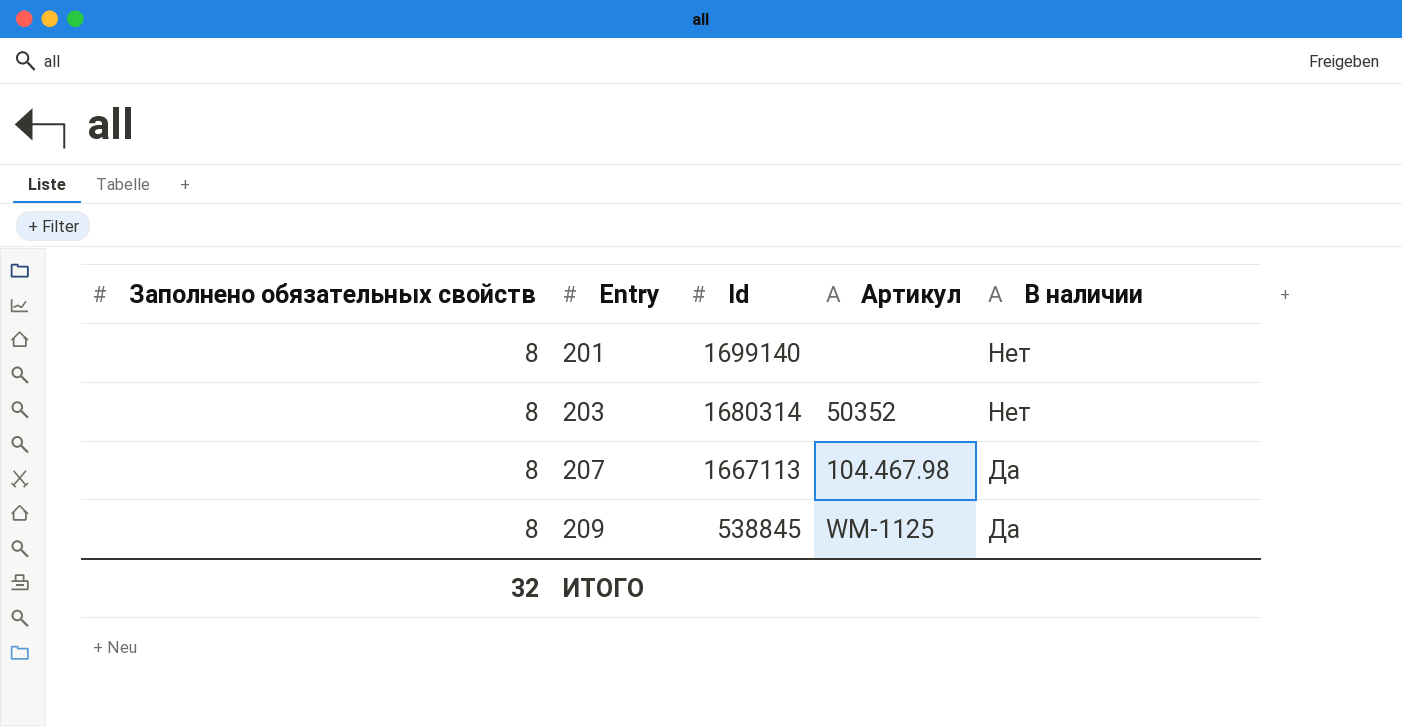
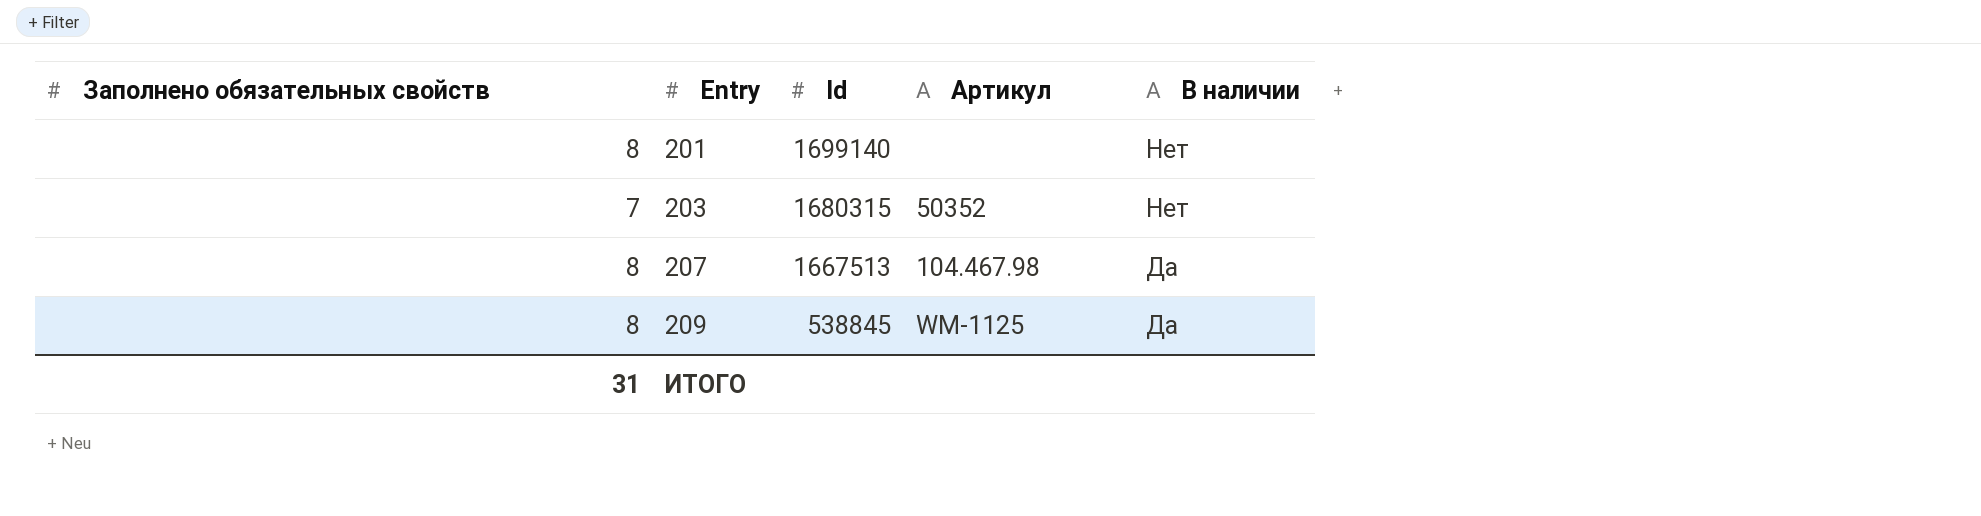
203 | Заполнено обязательных свойств: 8 -> 7
203 | Id: 1680314 -> 1680315
207 | Id: 1667113 -> 1667513
ИТОГО | Заполнено обязательных свойств: 32 -> 31

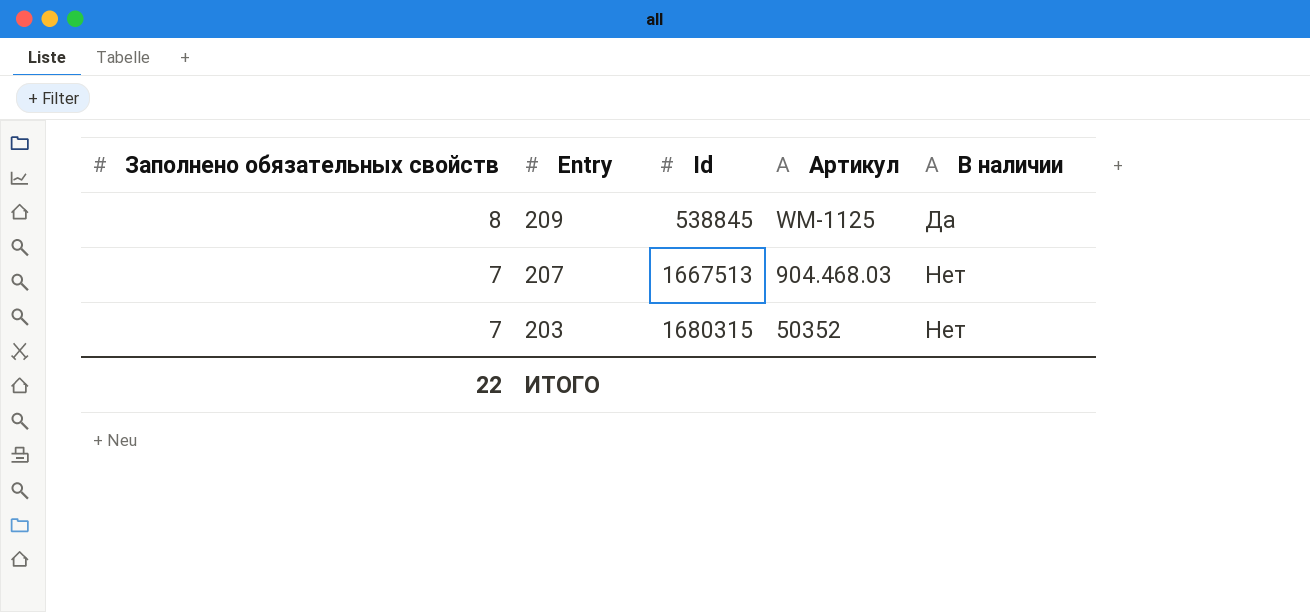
row order: Entry ascending -> Заполнено обязательных свойств descending
row 201: 8 | 1699140 | none | Нет -> none
207 | Заполнено обязательных свойств: 8 -> 7
207 | Артикул: 104.467.98 -> 904.468.03
207 | В наличии: Да -> Нет
ИТОГО | Заполнено обязательных свойств: 31 -> 22

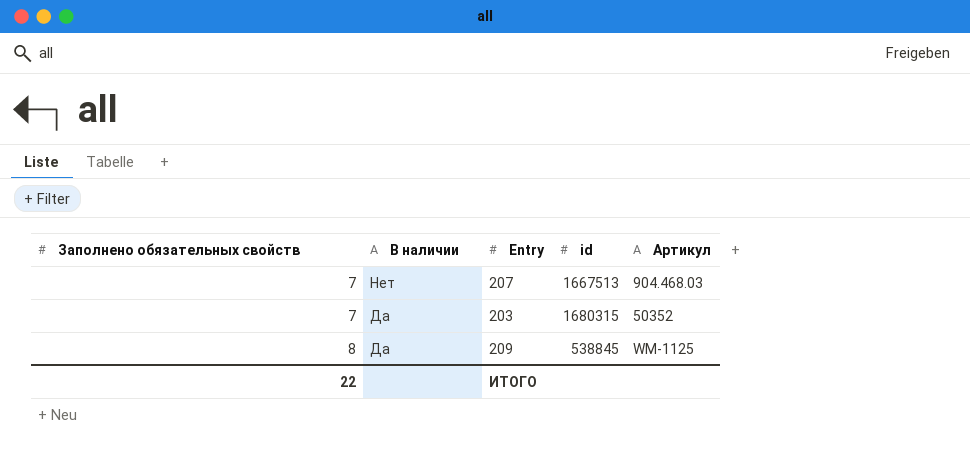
row order: Заполнено обязательных свойств descending -> Заполнено обязательных свойств ascending
column В наличии | position: 5 -> 2
column name: Id -> id
203 | В наличии: Нет -> Да

